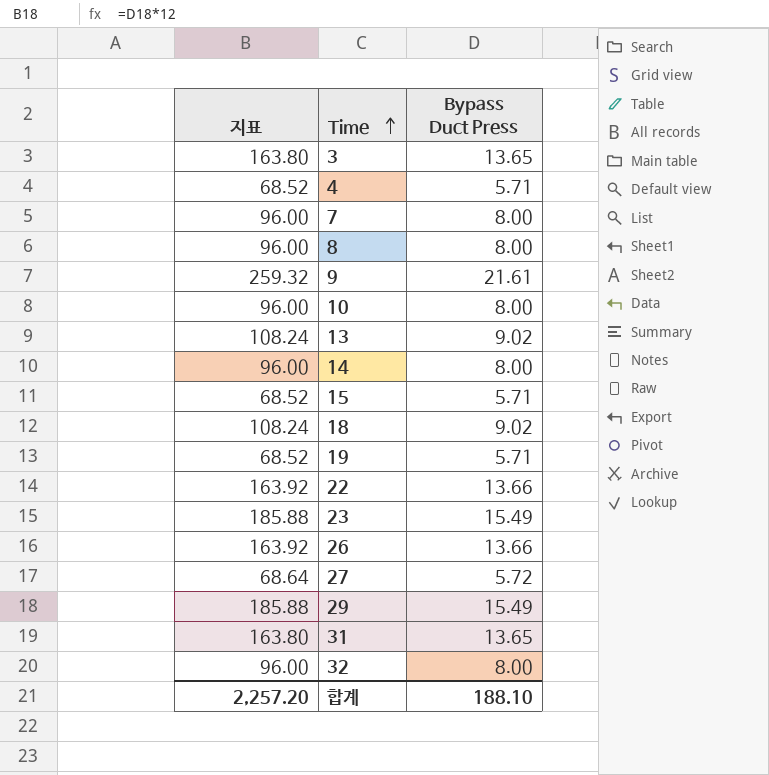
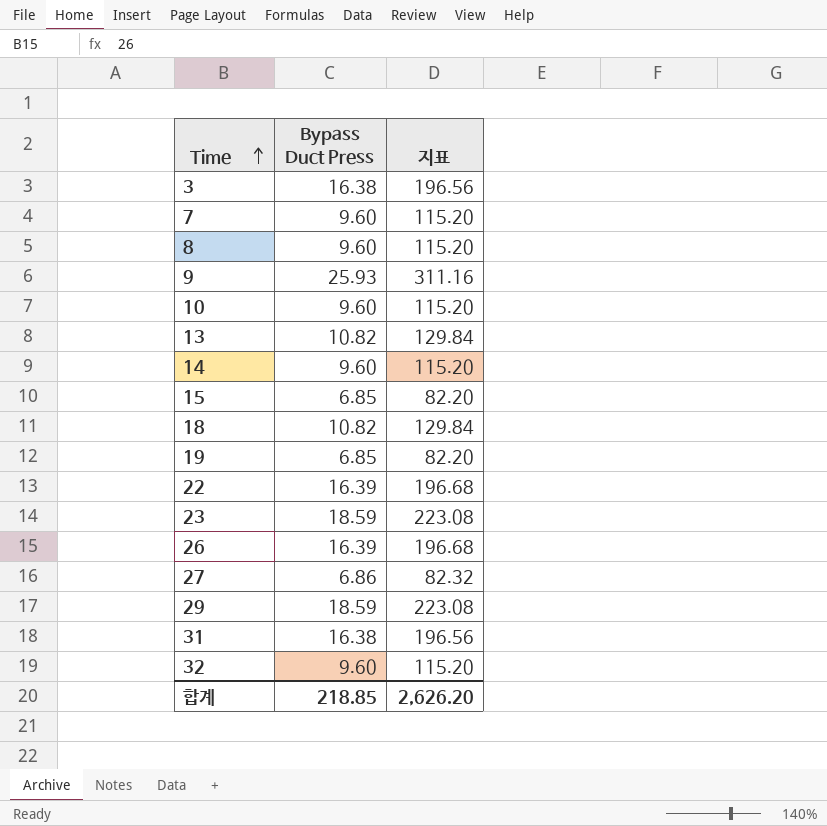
column 지표 | position: 1 -> 3
row 4: 68.52 | 5.71 -> none
3 | Bypass Duct Press: 13.65 -> 16.38
3 | 지표: 163.80 -> 196.56
7 | Bypass Duct Press: 8.00 -> 9.60
7 | 지표: 96.00 -> 115.20
8 | Bypass Duct Press: 8.00 -> 9.60
8 | 지표: 96.00 -> 115.20
9 | Bypass Duct Press: 21.61 -> 25.93
9 | 지표: 259.32 -> 311.16
10 | Bypass Duct Press: 8.00 -> 9.60
10 | 지표: 96.00 -> 115.20
13 | Bypass Duct Press: 9.02 -> 10.82
13 | 지표: 108.24 -> 129.84
14 | Bypass Duct Press: 8.00 -> 9.60
14 | 지표: 96.00 -> 115.20
15 | Bypass Duct Press: 5.71 -> 6.85
15 | 지표: 68.52 -> 82.20
18 | Bypass Duct Press: 9.02 -> 10.82
18 | 지표: 108.24 -> 129.84
19 | Bypass Duct Press: 5.71 -> 6.85
19 | 지표: 68.52 -> 82.20
22 | Bypass Duct Press: 13.66 -> 16.39
22 | 지표: 163.92 -> 196.68
23 | Bypass Duct Press: 15.49 -> 18.59
23 | 지표: 185.88 -> 223.08
26 | Bypass Duct Press: 13.66 -> 16.39
26 | 지표: 163.92 -> 196.68
27 | Bypass Duct Press: 5.72 -> 6.86
27 | 지표: 68.64 -> 82.32
29 | Bypass Duct Press: 15.49 -> 18.59
29 | 지표: 185.88 -> 223.08
31 | Bypass Duct Press: 13.65 -> 16.38
31 | 지표: 163.80 -> 196.56
32 | Bypass Duct Press: 8.00 -> 9.60
32 | 지표: 96.00 -> 115.20
합계 | Bypass Duct Press: 188.10 -> 218.85
합계 | 지표: 2,257.20 -> 2,626.20

